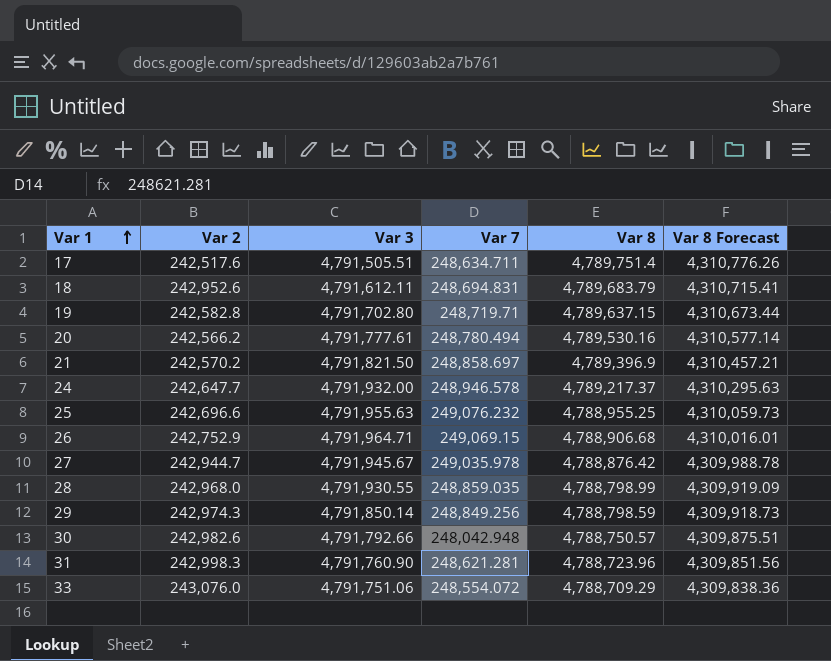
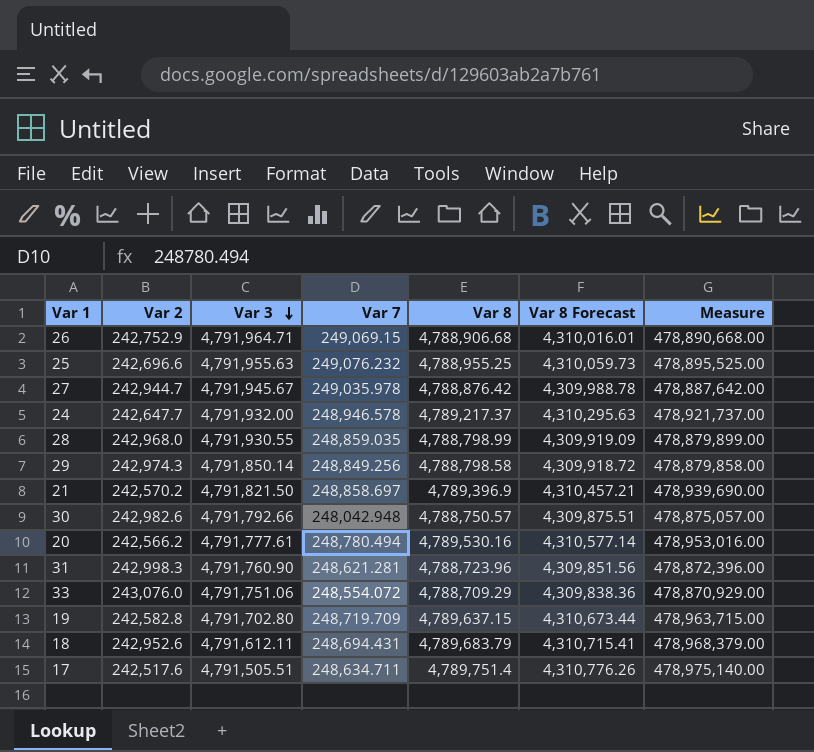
row order: Var 1 ascending -> Var 3 descending
column Measure | formula: none -> [Var 8] * 100
29 | Var 8: 4,788,798.59 -> 4,788,798.58
29 | Var 8 Forecast: 4,309,918.73 -> 4,309,918.72
19 | Var 7: 248,719.71 -> 248,719.709
18 | Var 7: 248,694.831 -> 248,694.431

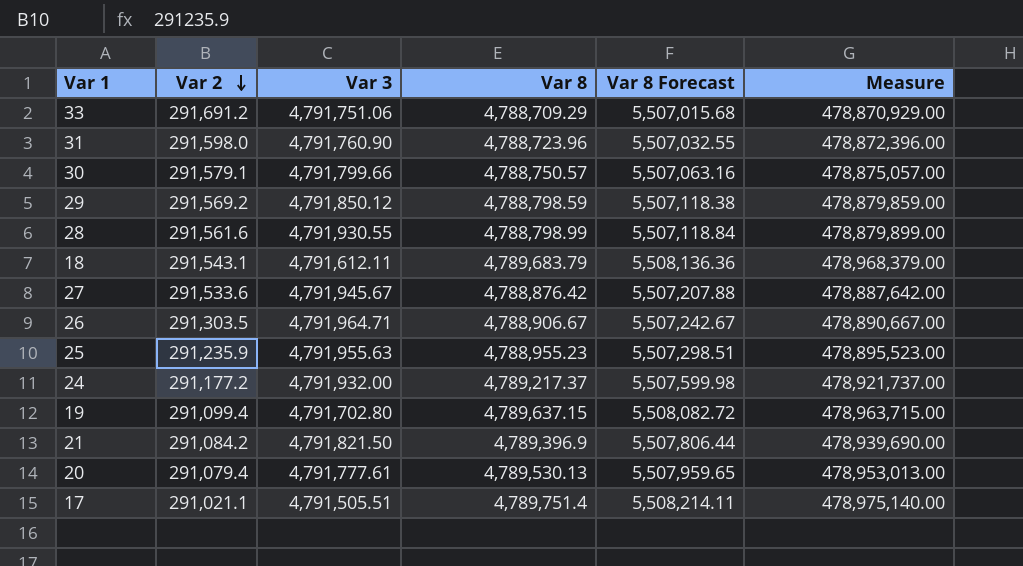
row order: Var 3 descending -> Var 2 descending
column Var 7 | position: 4 -> none
column Var 8 Forecast | formula: [Var 8] * 0.9 -> [Var 8] * 1.15
33 | Var 2: 243,076.0 -> 291,691.2
31 | Var 2: 242,998.3 -> 291,598.0
30 | Var 2: 242,982.6 -> 291,579.1
30 | Var 3: 4,791,792.66 -> 4,791,799.66
29 | Var 2: 242,974.3 -> 291,569.2
29 | Var 3: 4,791,850.14 -> 4,791,850.12
29 | Var 8: 4,788,798.58 -> 4,788,798.59
29 | Measure: 478,879,858.00 -> 478,879,859.00
28 | Var 2: 242,968.0 -> 291,561.6
18 | Var 2: 242,952.6 -> 291,543.1
27 | Var 2: 242,944.7 -> 291,533.6
26 | Var 2: 242,752.9 -> 291,303.5
26 | Var 8: 4,788,906.68 -> 4,788,906.67
26 | Measure: 478,890,668.00 -> 478,890,667.00
25 | Var 2: 242,696.6 -> 291,235.9
25 | Var 8: 4,788,955.25 -> 4,788,955.23
25 | Measure: 478,895,525.00 -> 478,895,523.00
24 | Var 2: 242,647.7 -> 291,177.2
19 | Var 2: 242,582.8 -> 291,099.4
21 | Var 2: 242,570.2 -> 291,084.2
20 | Var 2: 242,566.2 -> 291,079.4
20 | Var 8: 4,789,530.16 -> 4,789,530.13
20 | Measure: 478,953,016.00 -> 478,953,013.00
17 | Var 2: 242,517.6 -> 291,021.1

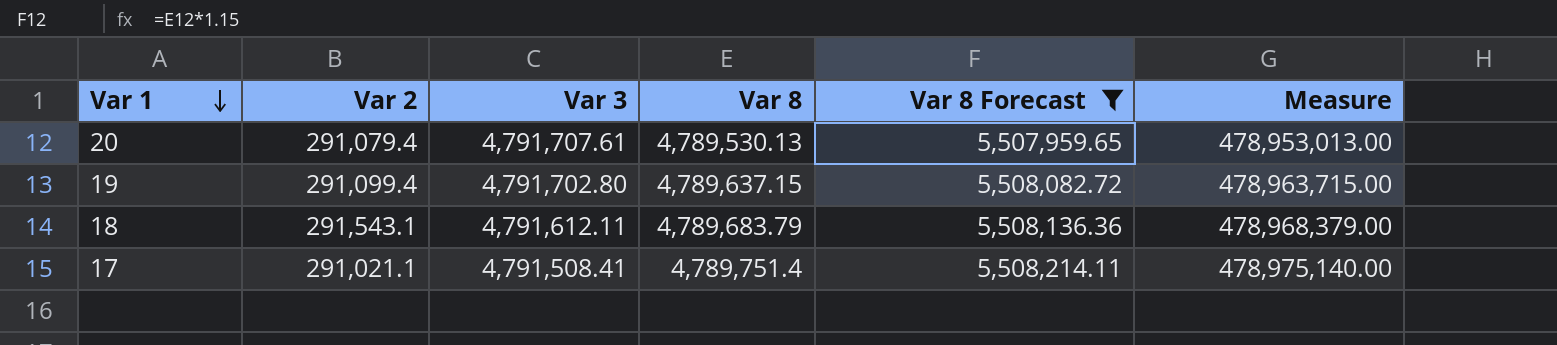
filter: none -> Var 8 Forecast >= 5,507,959.65
row order: Var 2 descending -> Var 1 descending
20 | Var 3: 4,791,777.61 -> 4,791,707.61
17 | Var 3: 4,791,505.51 -> 4,791,508.41

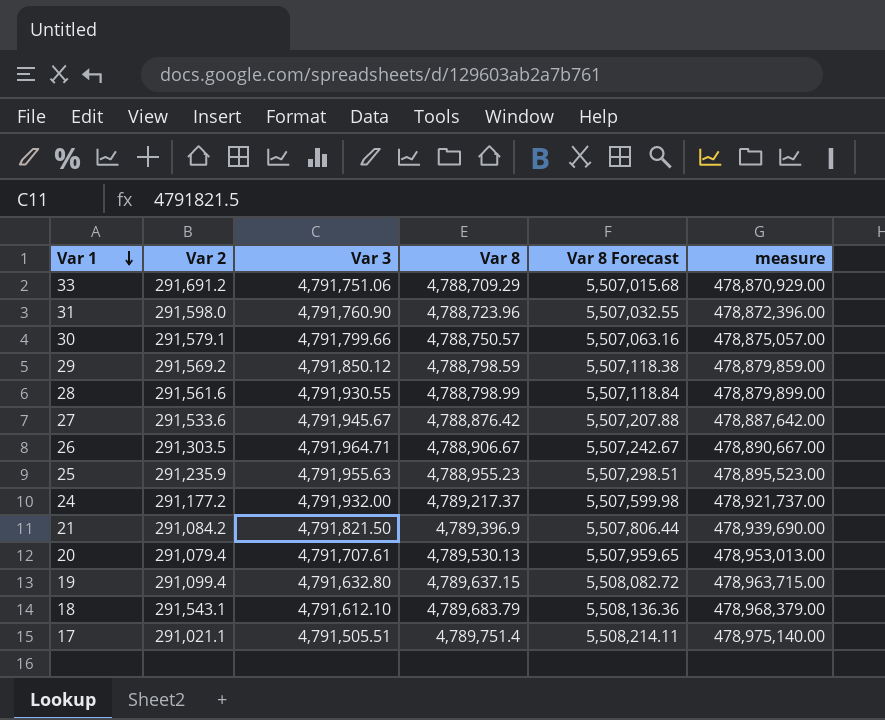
filter: Var 8 Forecast >= 5,507,959.65 -> none
column name: Measure -> measure
19 | Var 3: 4,791,702.80 -> 4,791,632.80
18 | Var 3: 4,791,612.11 -> 4,791,612.10
17 | Var 3: 4,791,508.41 -> 4,791,505.51

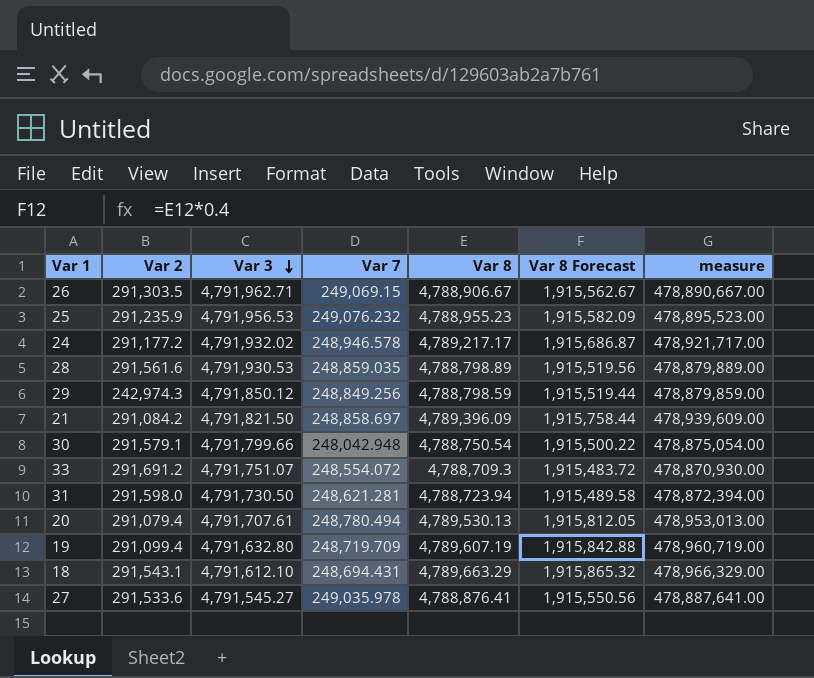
row order: Var 1 descending -> Var 3 descending
column Var 7 | position: none -> 4
column Var 8 Forecast | formula: [Var 8] * 1.15 -> [Var 8] * 0.4
row 17: 291,021.1 | 4,791,505.51 | 4,789,751.4 | 5,508,214.11 | 478,975,140.00 -> none
26 | Var 3: 4,791,964.71 -> 4,791,962.71
25 | Var 3: 4,791,955.63 -> 4,791,956.53
24 | Var 3: 4,791,932.00 -> 4,791,932.02
24 | Var 8: 4,789,217.37 -> 4,789,217.17
24 | measure: 478,921,737.00 -> 478,921,717.00
28 | Var 3: 4,791,930.55 -> 4,791,930.53
28 | Var 8: 4,788,798.99 -> 4,788,798.89
28 | measure: 478,879,899.00 -> 478,879,889.00
29 | Var 2: 291,569.2 -> 242,974.3
21 | Var 8: 4,789,396.9 -> 4,789,396.09
21 | measure: 478,939,690.00 -> 478,939,609.00
30 | Var 8: 4,788,750.57 -> 4,788,750.54
30 | measure: 478,875,057.00 -> 478,875,054.00
33 | Var 3: 4,791,751.06 -> 4,791,751.07
33 | Var 8: 4,788,709.29 -> 4,788,709.3
33 | measure: 478,870,929.00 -> 478,870,930.00
31 | Var 3: 4,791,760.90 -> 4,791,730.50
31 | Var 8: 4,788,723.96 -> 4,788,723.94
31 | measure: 478,872,396.00 -> 478,872,394.00
19 | Var 8: 4,789,637.15 -> 4,789,607.19
19 | measure: 478,963,715.00 -> 478,960,719.00
18 | Var 8: 4,789,683.79 -> 4,789,663.29
18 | measure: 478,968,379.00 -> 478,966,329.00
27 | Var 3: 4,791,945.67 -> 4,791,545.27
27 | Var 8: 4,788,876.42 -> 4,788,876.41
27 | measure: 478,887,642.00 -> 478,887,641.00

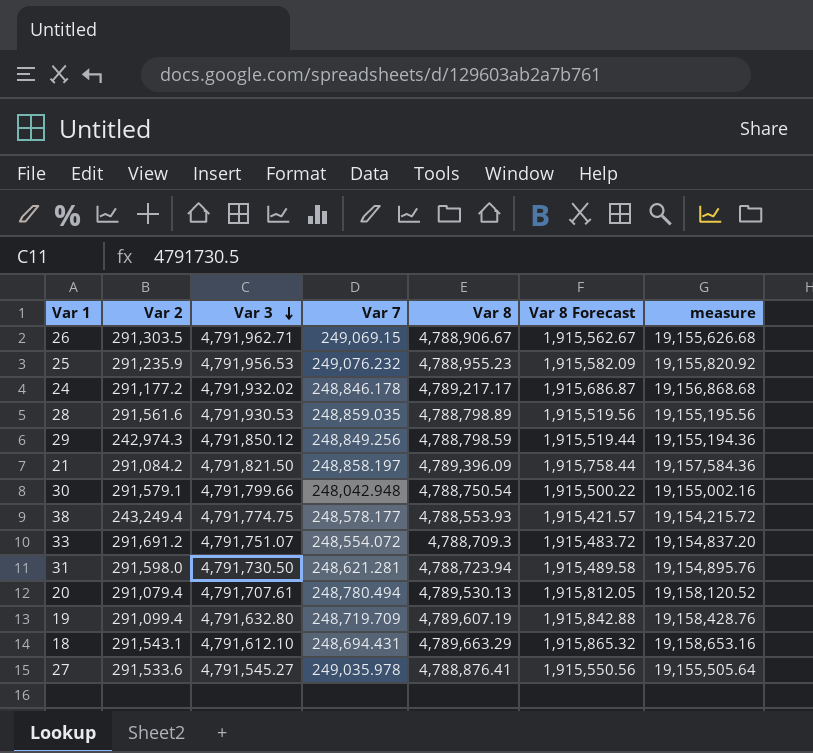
column measure | formula: [Var 8] * 100 -> [Var 8] * 4
24 | Var 7: 248,946.578 -> 248,846.178
21 | Var 7: 248,858.697 -> 248,858.197
row 38: none -> 243,249.4 | 4,791,774.75 | 248,578.177 | 4,788,553.93 | 1,915,421.57 | 19,154,215.72

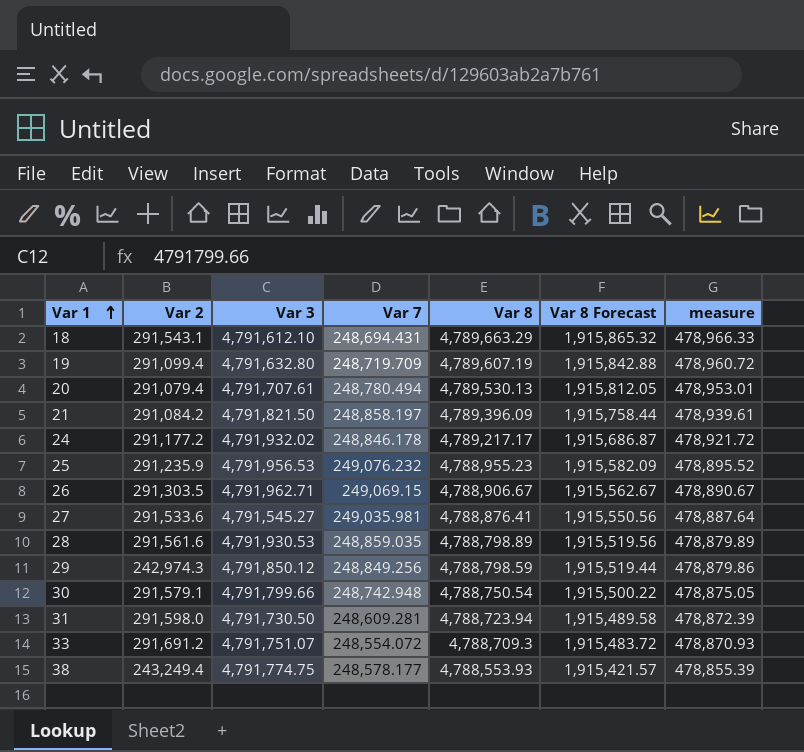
row order: Var 3 descending -> Var 1 ascending
column measure | formula: [Var 8] * 4 -> [Var 8] * 0.1
27 | Var 7: 249,035.978 -> 249,035.981
30 | Var 7: 248,042.948 -> 248,742.948
31 | Var 7: 248,621.281 -> 248,609.281

